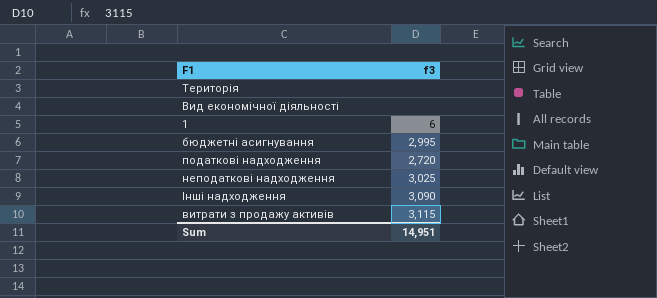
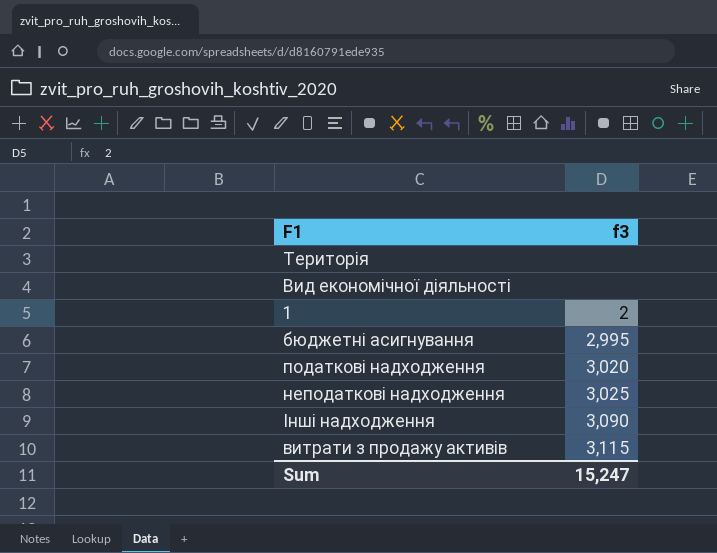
1 | f3: 6 -> 2
податкові надходження | f3: 2,720 -> 3,020
Sum | f3: 14,951 -> 15,247

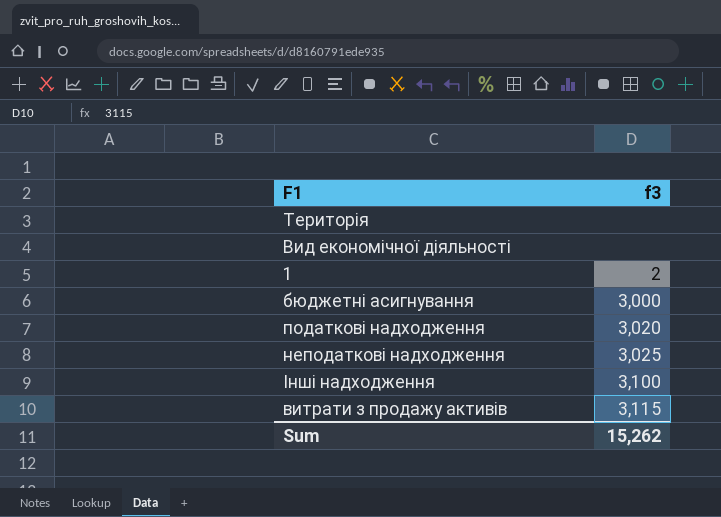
бюджетні асигнування | f3: 2,995 -> 3,000
Інші надходження | f3: 3,090 -> 3,100
Sum | f3: 15,247 -> 15,262

